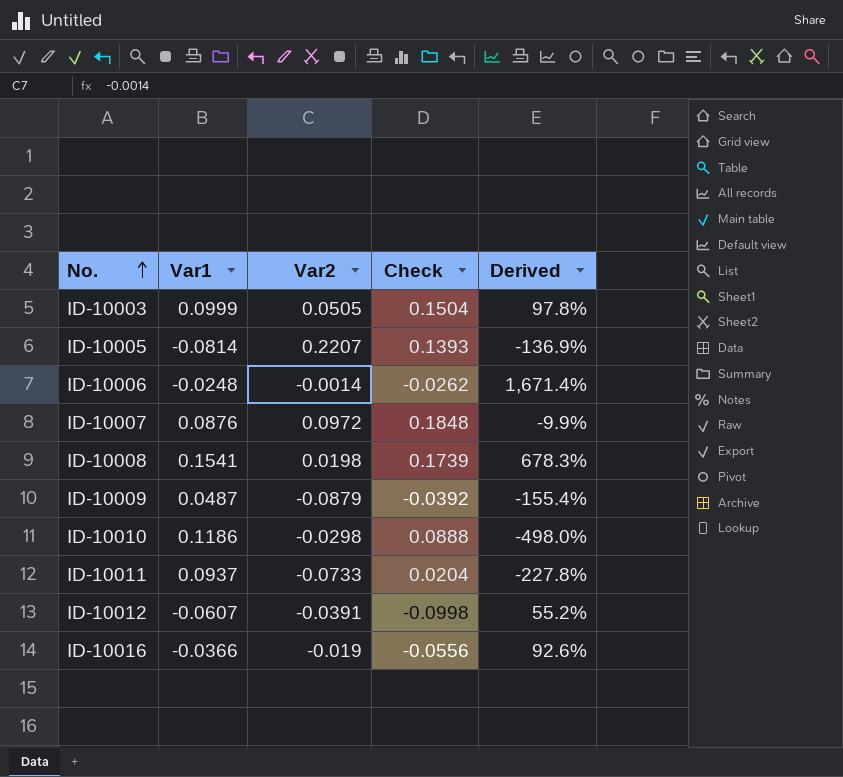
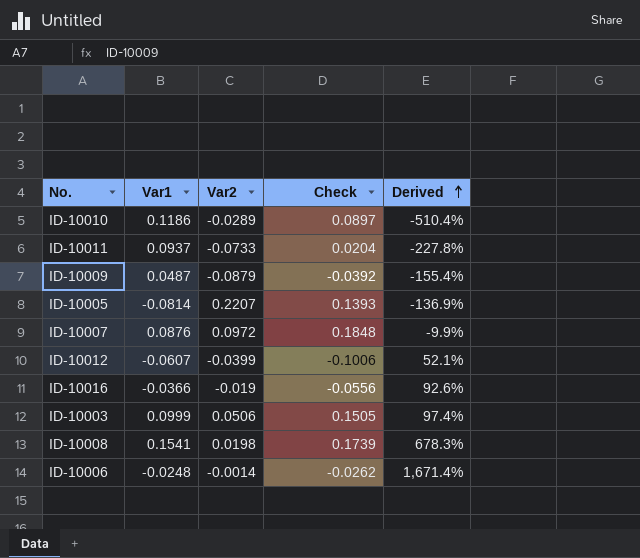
row order: No. ascending -> Derived ascending
ID-10010 | Var2: -0.0298 -> -0.0289
ID-10010 | Check: 0.0888 -> 0.0897
ID-10010 | Derived: -498.0% -> -510.4%
ID-10012 | Var2: -0.0391 -> -0.0399
ID-10012 | Check: -0.0998 -> -0.1006
ID-10012 | Derived: 55.2% -> 52.1%
ID-10003 | Var2: 0.0505 -> 0.0506
ID-10003 | Check: 0.1504 -> 0.1505
ID-10003 | Derived: 97.8% -> 97.4%

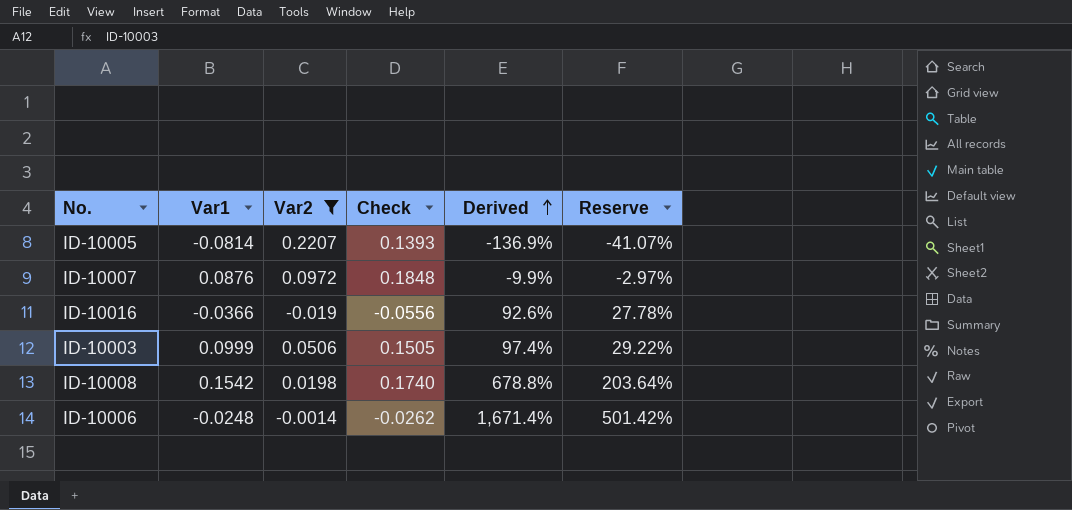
filter: none -> Var2 >= -0.019
column Reserve | formula: none -> [Derived] * 0.3
ID-10008 | Var1: 0.1541 -> 0.1542
ID-10008 | Check: 0.1739 -> 0.1740
ID-10008 | Derived: 678.3% -> 678.8%

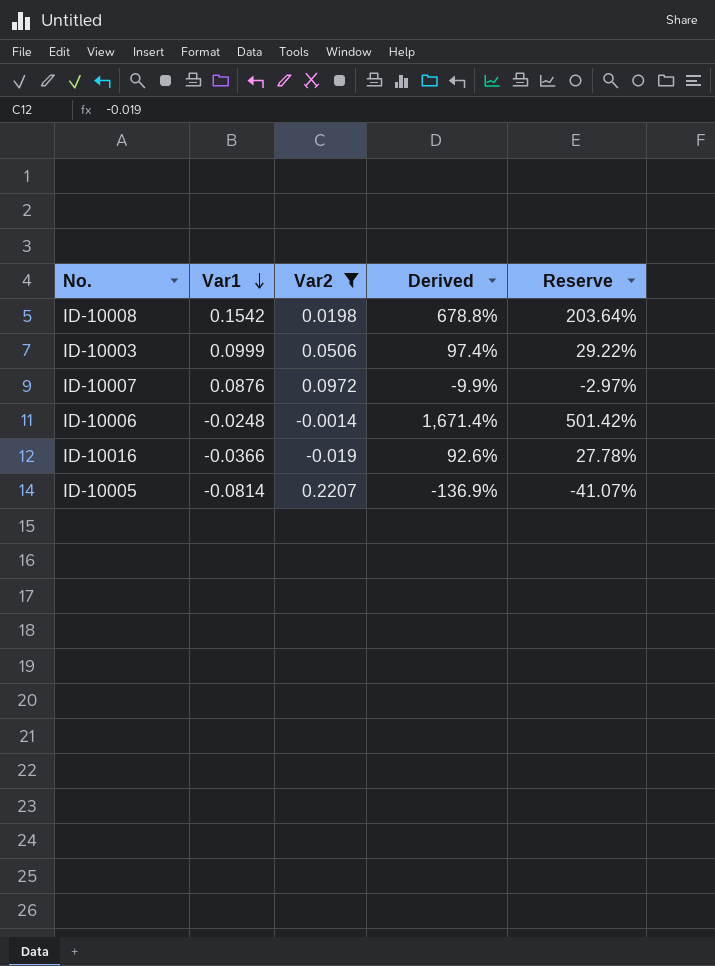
row order: Derived ascending -> Var1 descending
column Check | formula: [Var1] + [Var2] -> none

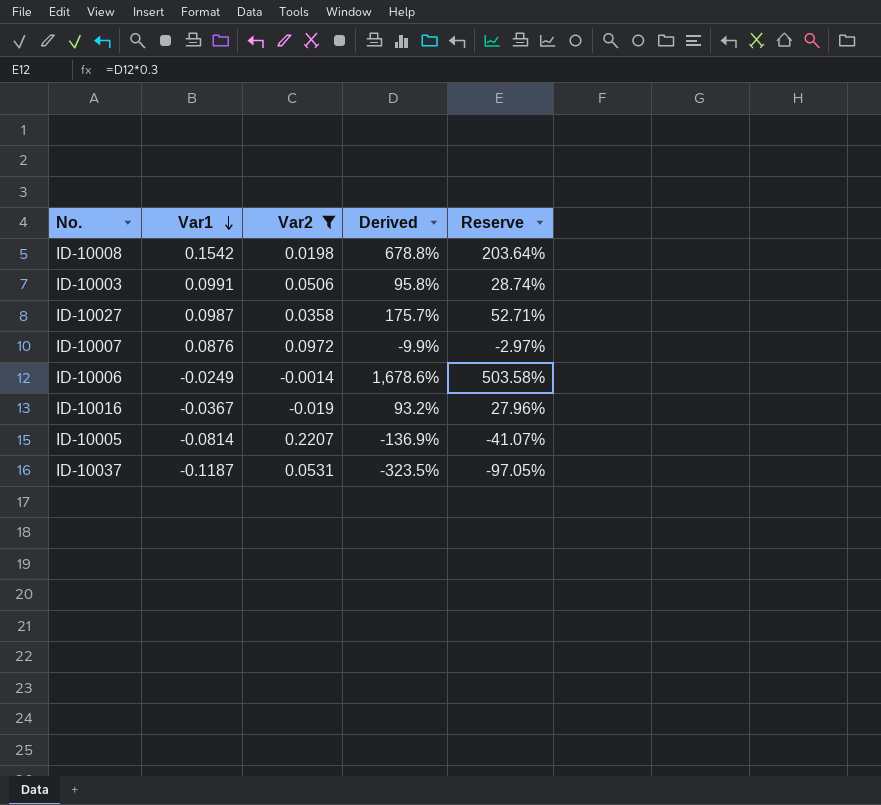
ID-10003 | Var1: 0.0999 -> 0.0991
ID-10003 | Derived: 97.4% -> 95.8%
ID-10003 | Reserve: 29.22% -> 28.74%
row ID-10027: none -> 0.0987 | 0.0358 | 175.7% | 52.71%
ID-10006 | Var1: -0.0248 -> -0.0249
ID-10006 | Derived: 1,671.4% -> 1,678.6%
ID-10006 | Reserve: 501.42% -> 503.58%
ID-10016 | Var1: -0.0366 -> -0.0367
ID-10016 | Derived: 92.6% -> 93.2%
ID-10016 | Reserve: 27.78% -> 27.96%
row ID-10037: none -> -0.1187 | 0.0531 | -323.5% | -97.05%

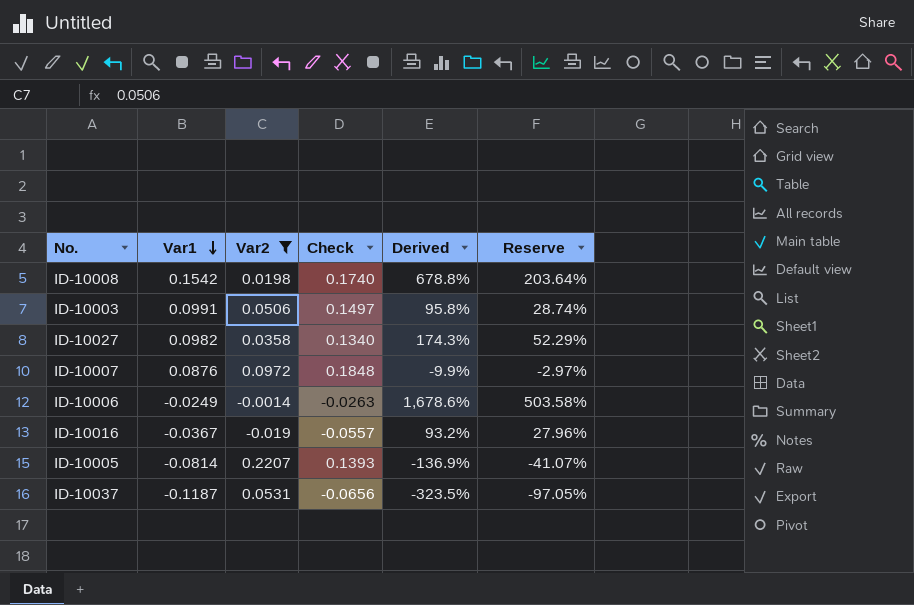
column Check | formula: none -> [Var1] + [Var2]
ID-10027 | Var1: 0.0987 -> 0.0982
ID-10027 | Derived: 175.7% -> 174.3%
ID-10027 | Reserve: 52.71% -> 52.29%

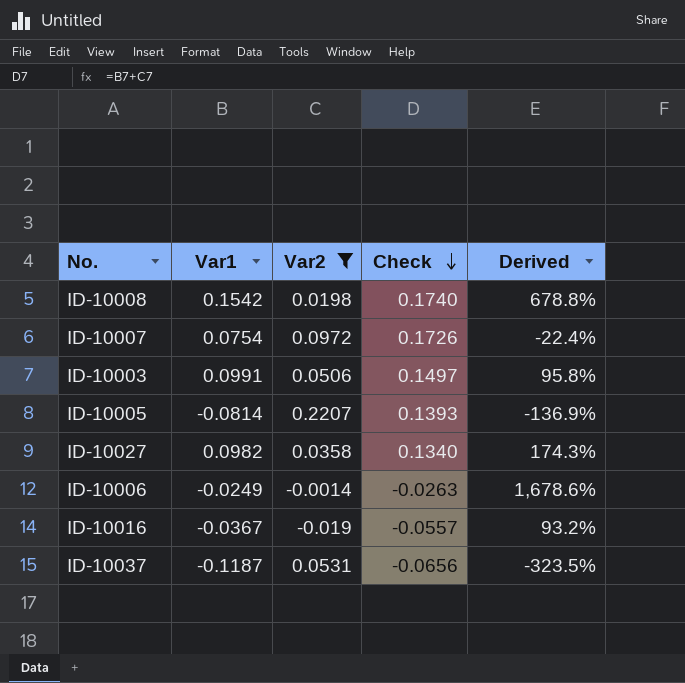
row order: Var1 descending -> Check descending
column Reserve | formula: [Derived] * 0.3 -> none
ID-10007 | Var1: 0.0876 -> 0.0754
ID-10007 | Check: 0.1848 -> 0.1726
ID-10007 | Derived: -9.9% -> -22.4%

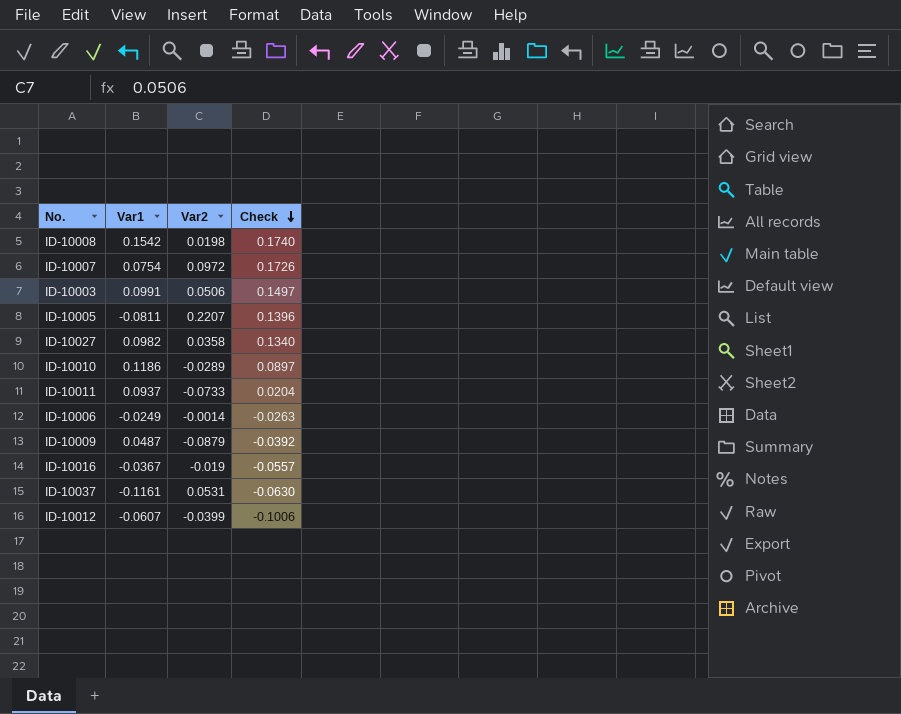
filter: Var2 >= -0.019 -> none
column Derived | formula: ([Var1] - [Var2]) / [Var2] -> none
ID-10005 | Var1: -0.0814 -> -0.0811
ID-10005 | Check: 0.1393 -> 0.1396
ID-10037 | Var1: -0.1187 -> -0.1161
ID-10037 | Check: -0.0656 -> -0.0630

